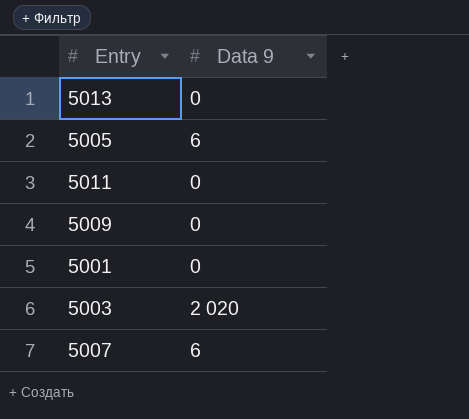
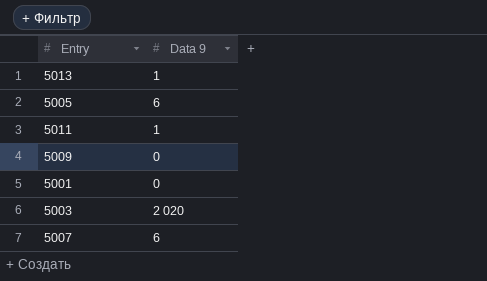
5013 | Data 9: 0 -> 1
5011 | Data 9: 0 -> 1

